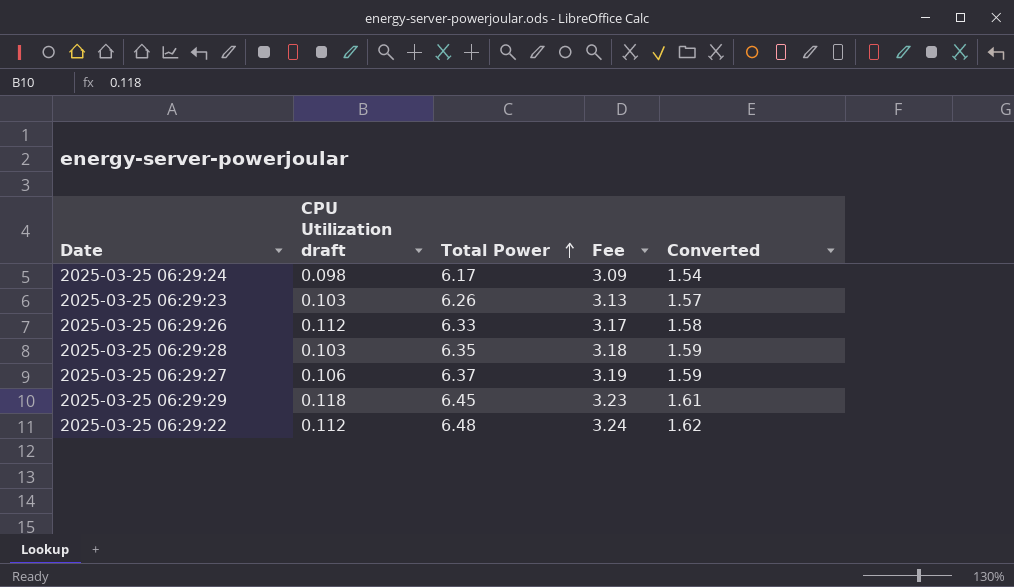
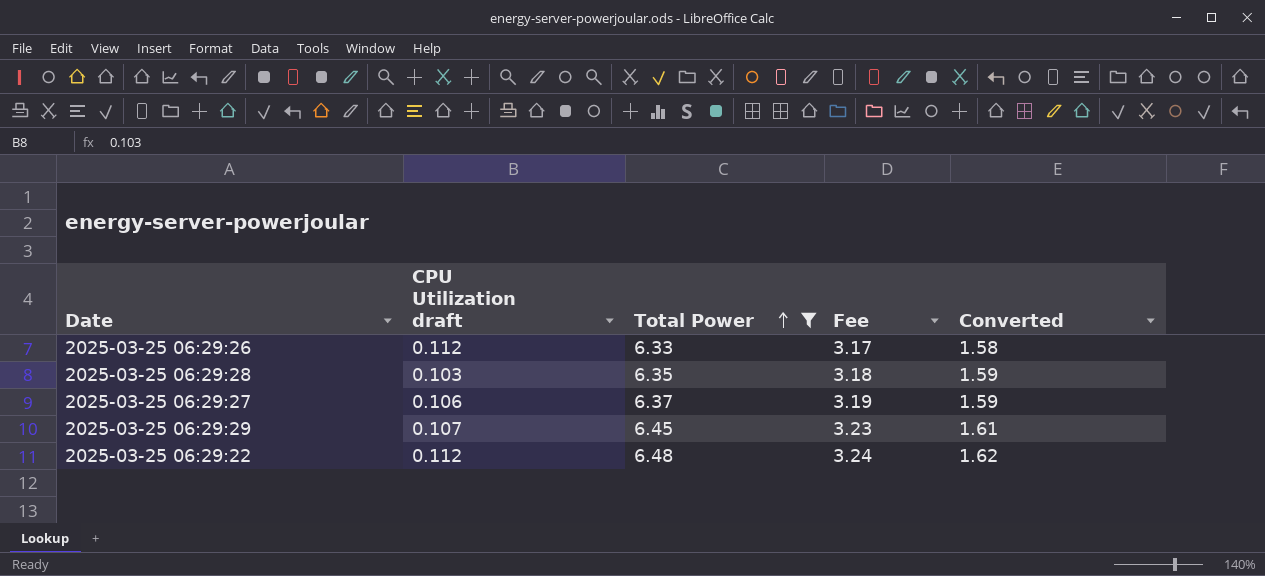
filter: none -> Total Power >= 6.33
2025-03-25 06:29:29 | CPU Utilization draft: 0.118 -> 0.107

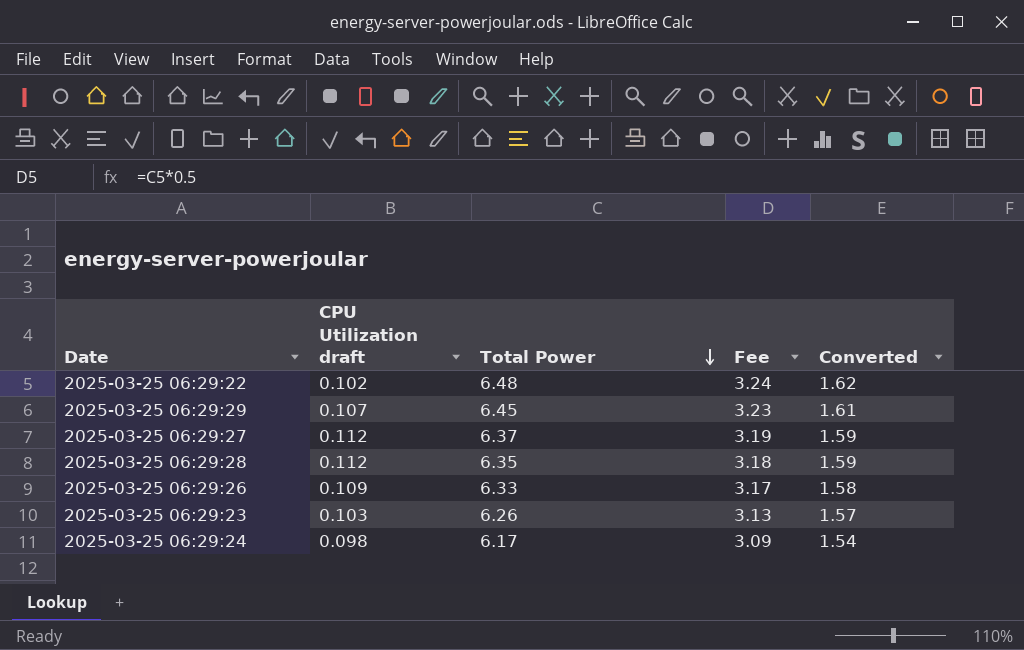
filter: Total Power >= 6.33 -> none
row order: Total Power ascending -> Total Power descending
2025-03-25 06:29:22 | CPU Utilization draft: 0.112 -> 0.102
2025-03-25 06:29:27 | CPU Utilization draft: 0.106 -> 0.112
2025-03-25 06:29:28 | CPU Utilization draft: 0.103 -> 0.112
2025-03-25 06:29:26 | CPU Utilization draft: 0.112 -> 0.109

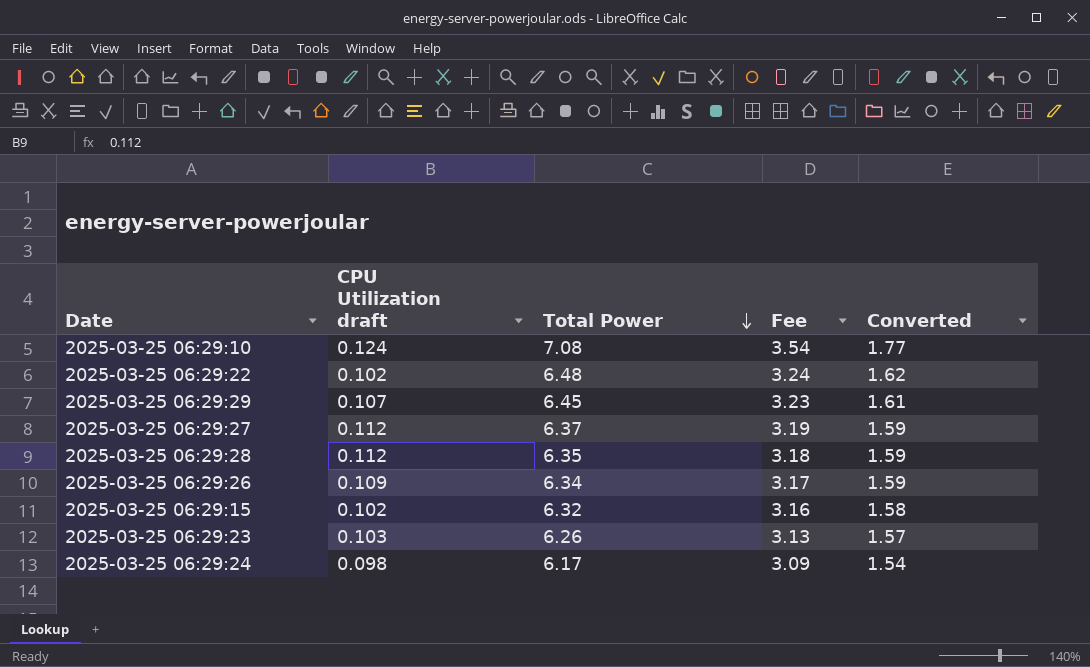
row 2025-03-25 06:29:10: none -> 0.124 | 7.08 | 3.54 | 1.77
2025-03-25 06:29:26 | Total Power: 6.33 -> 6.34
2025-03-25 06:29:26 | Converted: 1.58 -> 1.59
row 2025-03-25 06:29:15: none -> 0.102 | 6.32 | 3.16 | 1.58

